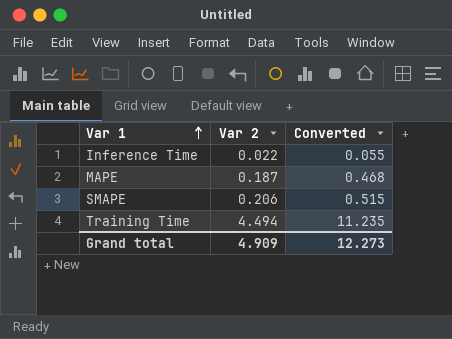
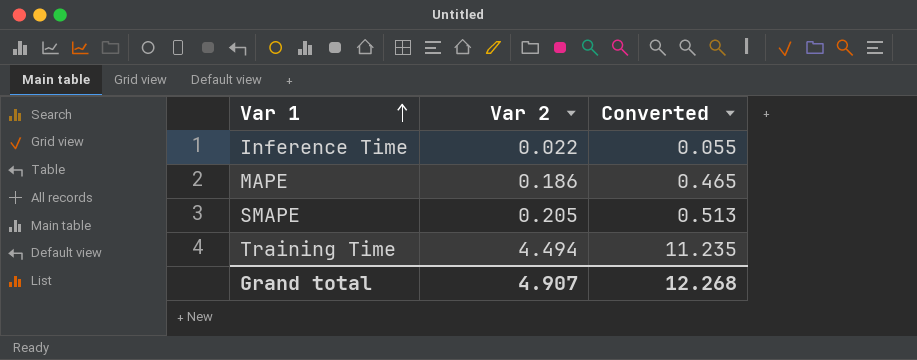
MAPE | Var 2: 0.187 -> 0.186
MAPE | Converted: 0.468 -> 0.465
SMAPE | Var 2: 0.206 -> 0.205
SMAPE | Converted: 0.515 -> 0.513
Grand total | Var 2: 4.909 -> 4.907
Grand total | Converted: 12.273 -> 12.268

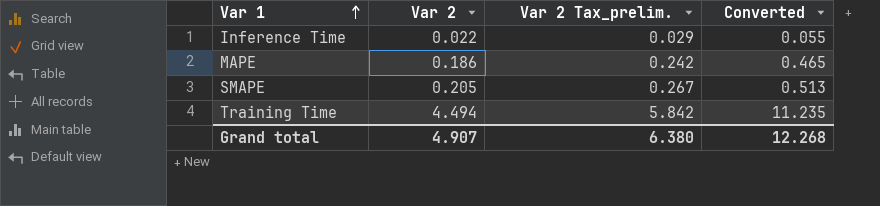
column Var 2 Tax_prelim. | formula: none -> [Var 2] * 1.3

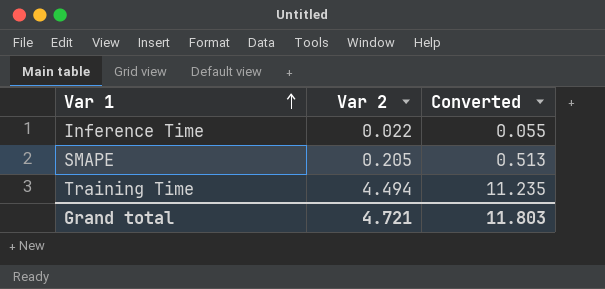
column Var 2 Tax_prelim. | formula: [Var 2] * 1.3 -> none
row MAPE: 0.186 | 0.242 | 0.465 -> none
Grand total | Var 2: 4.907 -> 4.721
Grand total | Converted: 12.268 -> 11.803

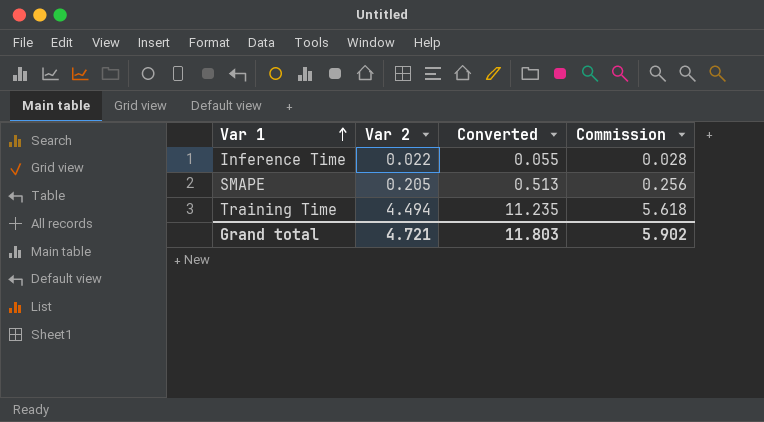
column Commission | formula: none -> [Var 2] * 1.25

